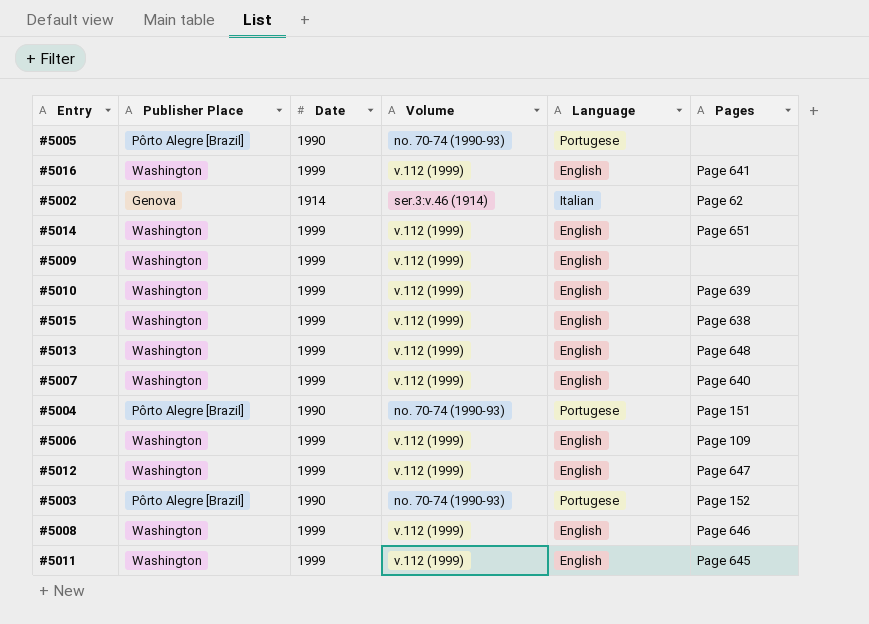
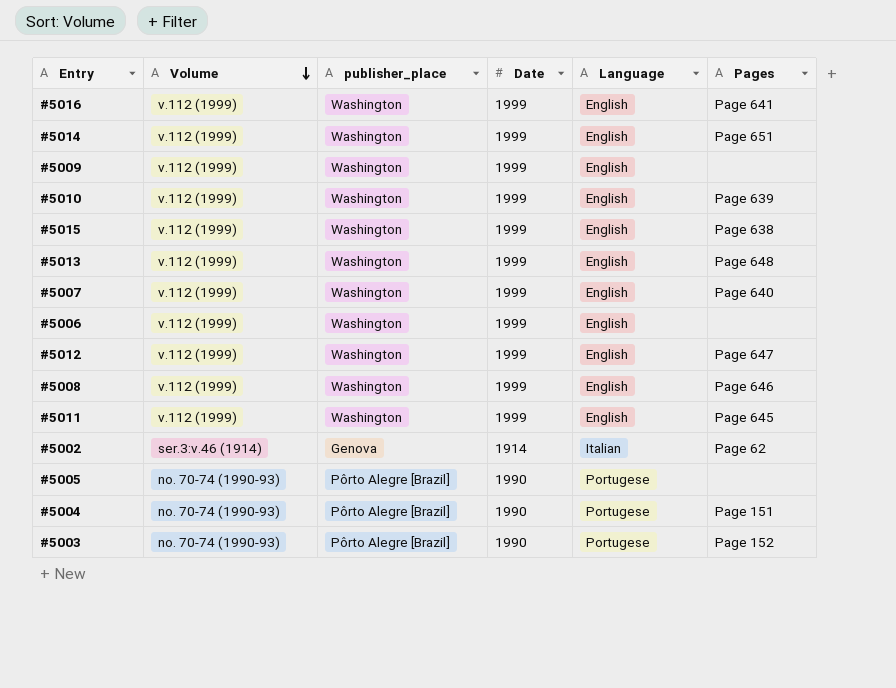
row order: none -> Volume descending
column Volume | position: 4 -> 2
column name: Publisher Place -> publisher_place
#5006 | Pages: Page 109 -> none

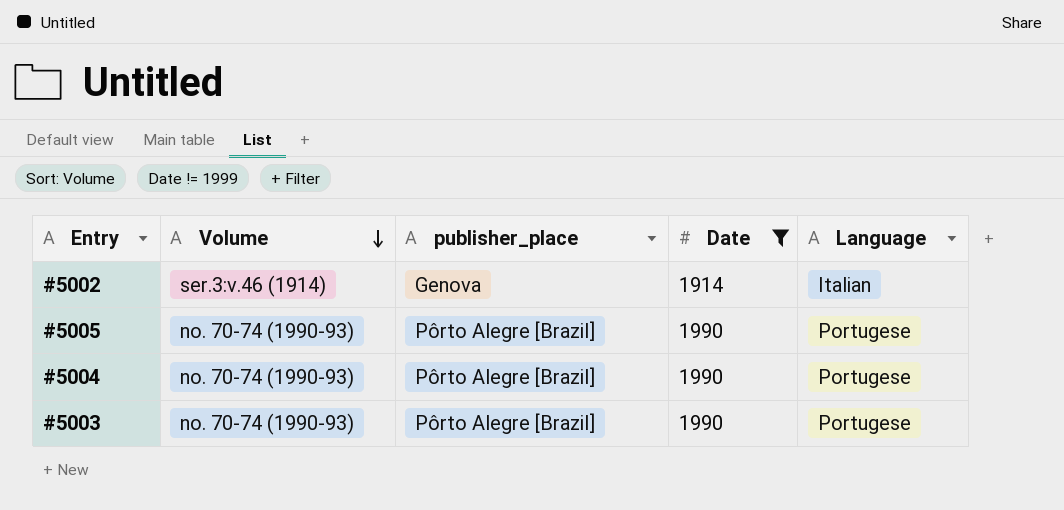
filter: none -> Date != 1999
column Pages | position: 6 -> none

